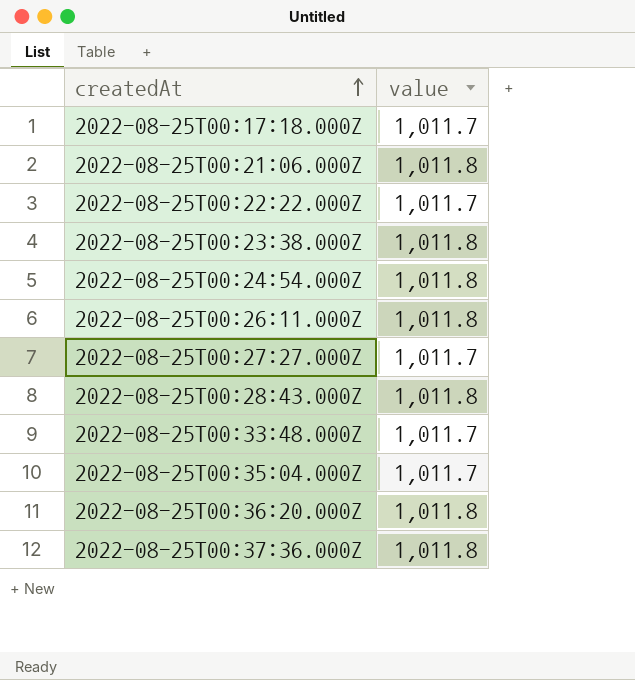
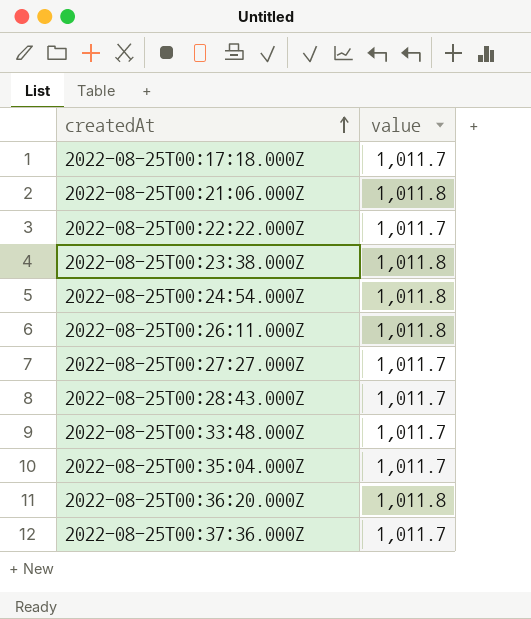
2022-08-25T00:28:43.000Z | value: 1,011.8 -> 1,011.7
2022-08-25T00:37:36.000Z | value: 1,011.8 -> 1,011.7

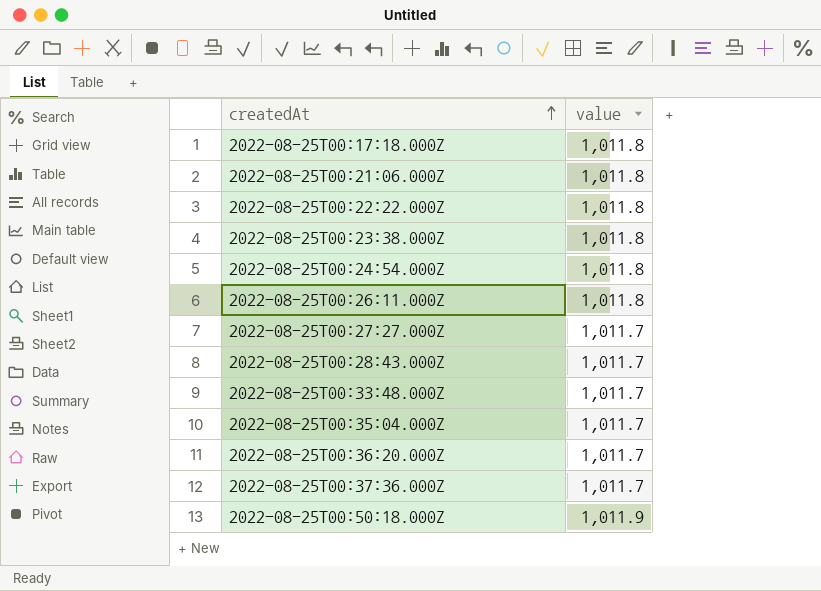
2022-08-25T00:17:18.000Z | value: 1,011.7 -> 1,011.8
2022-08-25T00:22:22.000Z | value: 1,011.7 -> 1,011.8
2022-08-25T00:36:20.000Z | value: 1,011.8 -> 1,011.7
row 2022-08-25T00:50:18.000Z: none -> 1,011.9

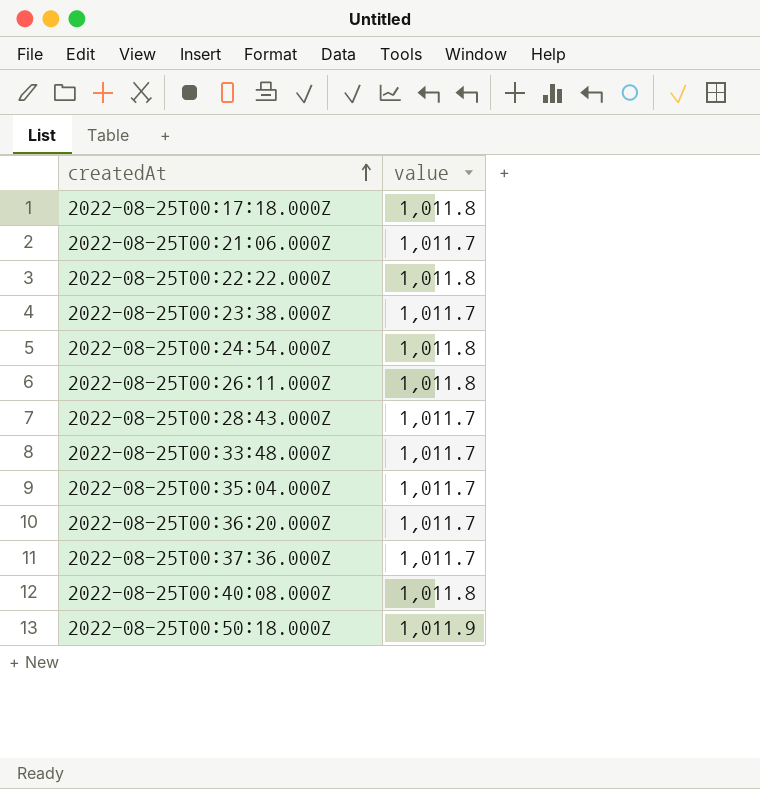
row 2022-08-25T00:27:27.000Z: 1,011.7 -> none
2022-08-25T00:21:06.000Z | value: 1,011.8 -> 1,011.7
2022-08-25T00:23:38.000Z | value: 1,011.8 -> 1,011.7
row 2022-08-25T00:40:08.000Z: none -> 1,011.8

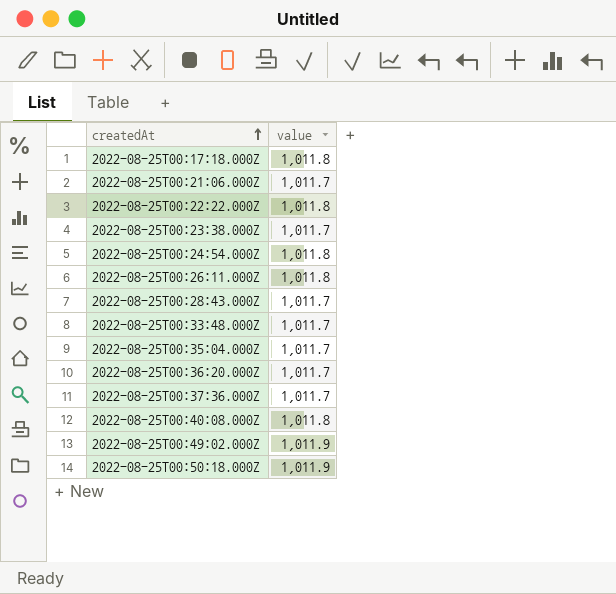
row 2022-08-25T00:49:02.000Z: none -> 1,011.9

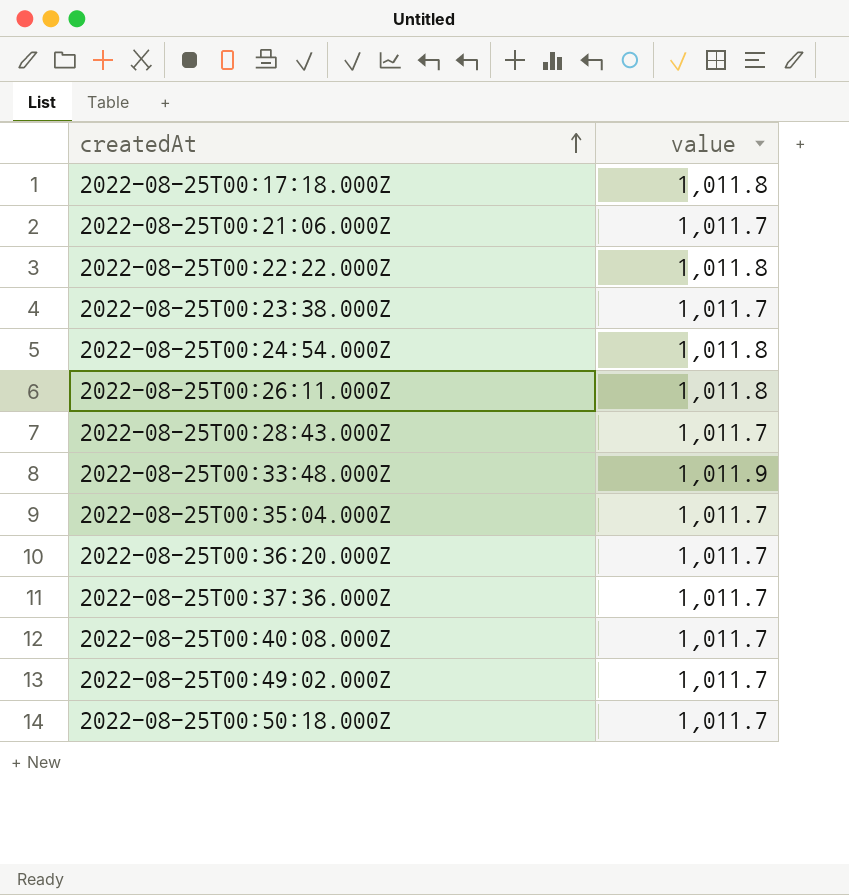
2022-08-25T00:33:48.000Z | value: 1,011.7 -> 1,011.9
2022-08-25T00:40:08.000Z | value: 1,011.8 -> 1,011.7
2022-08-25T00:49:02.000Z | value: 1,011.9 -> 1,011.7
2022-08-25T00:50:18.000Z | value: 1,011.9 -> 1,011.7

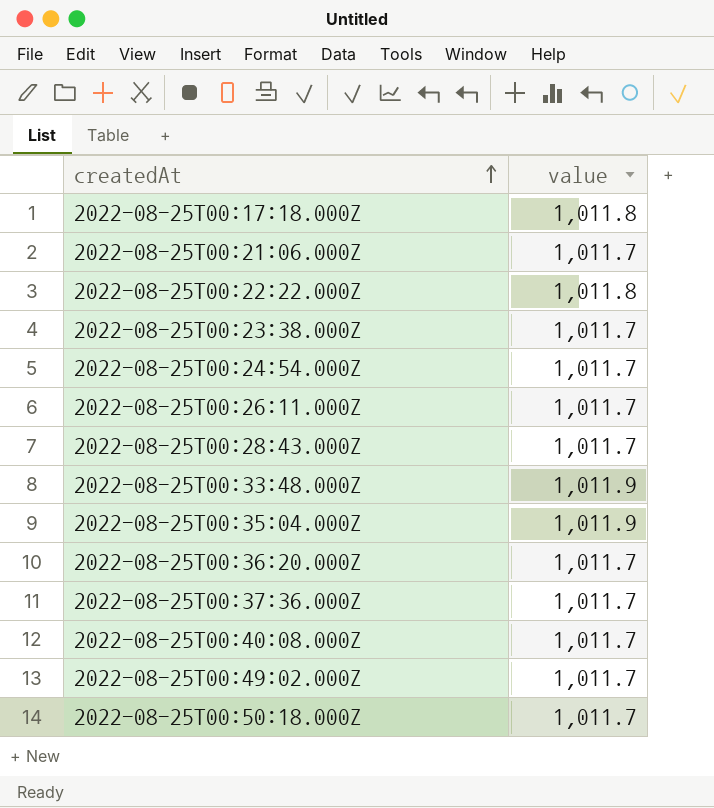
2022-08-25T00:24:54.000Z | value: 1,011.8 -> 1,011.7
2022-08-25T00:26:11.000Z | value: 1,011.8 -> 1,011.7
2022-08-25T00:35:04.000Z | value: 1,011.7 -> 1,011.9

